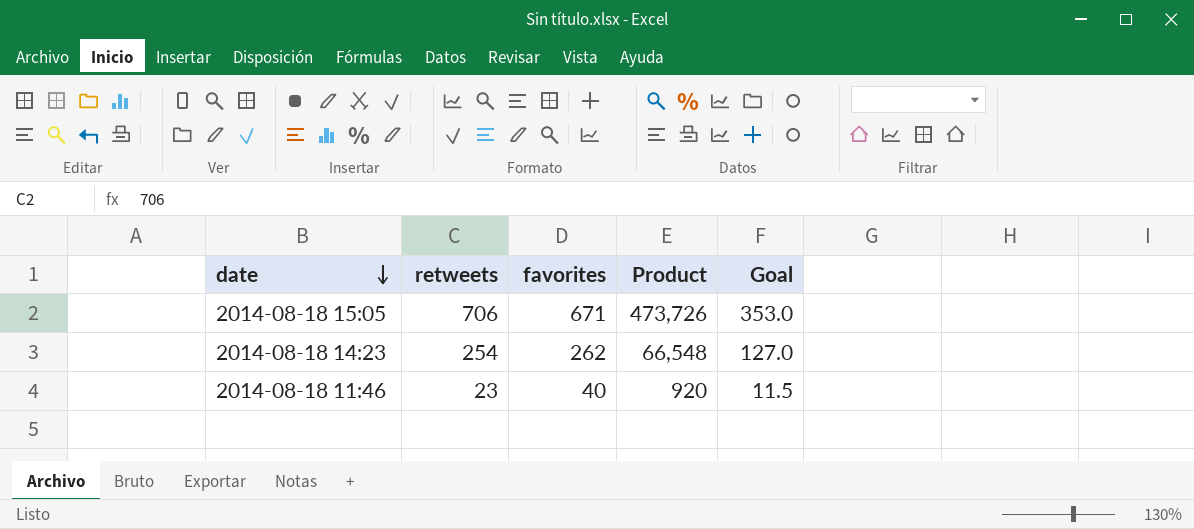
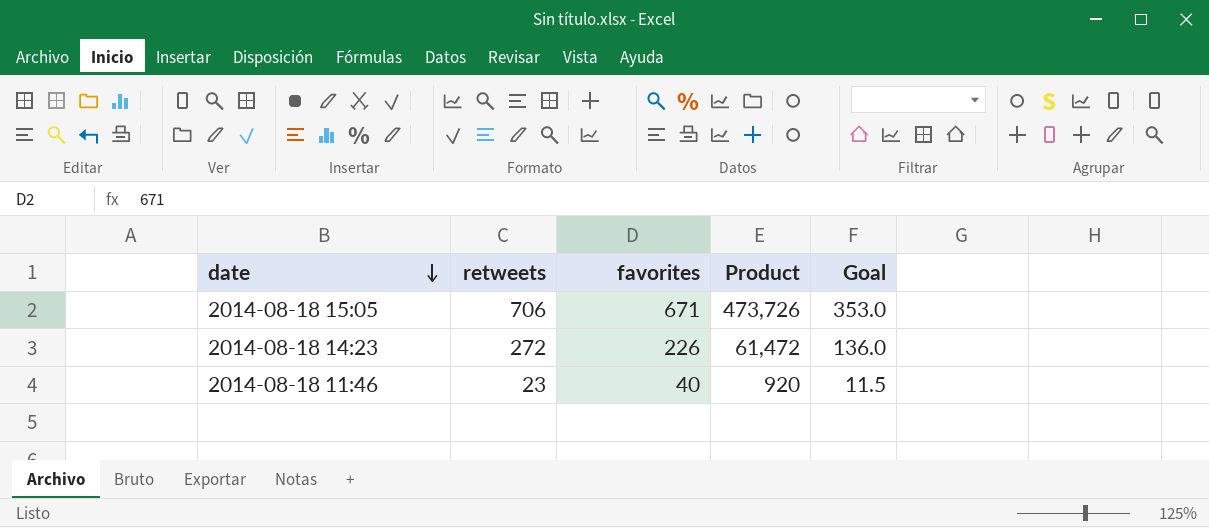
2014-08-18 14:23 | retweets: 254 -> 272
2014-08-18 14:23 | favorites: 262 -> 226
2014-08-18 14:23 | Product: 66,548 -> 61,472
2014-08-18 14:23 | Goal: 127.0 -> 136.0

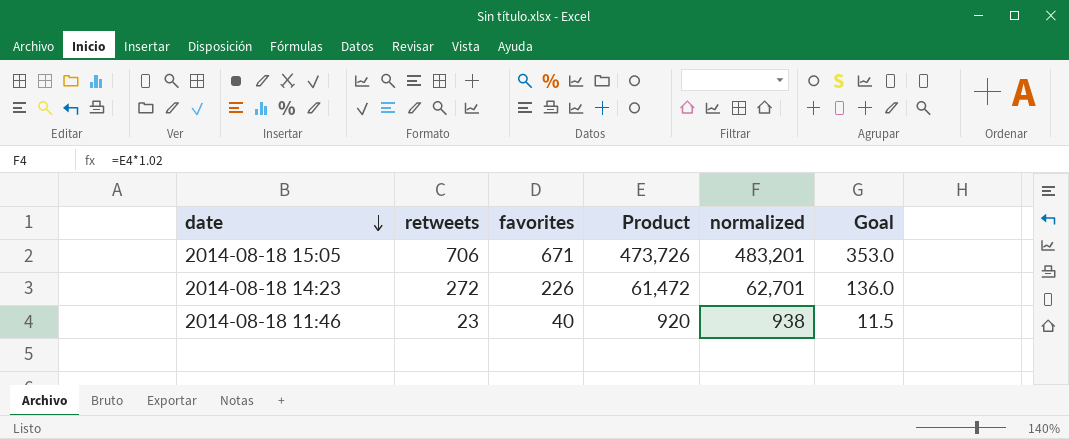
column normalized | formula: none -> [Product] * 1.02

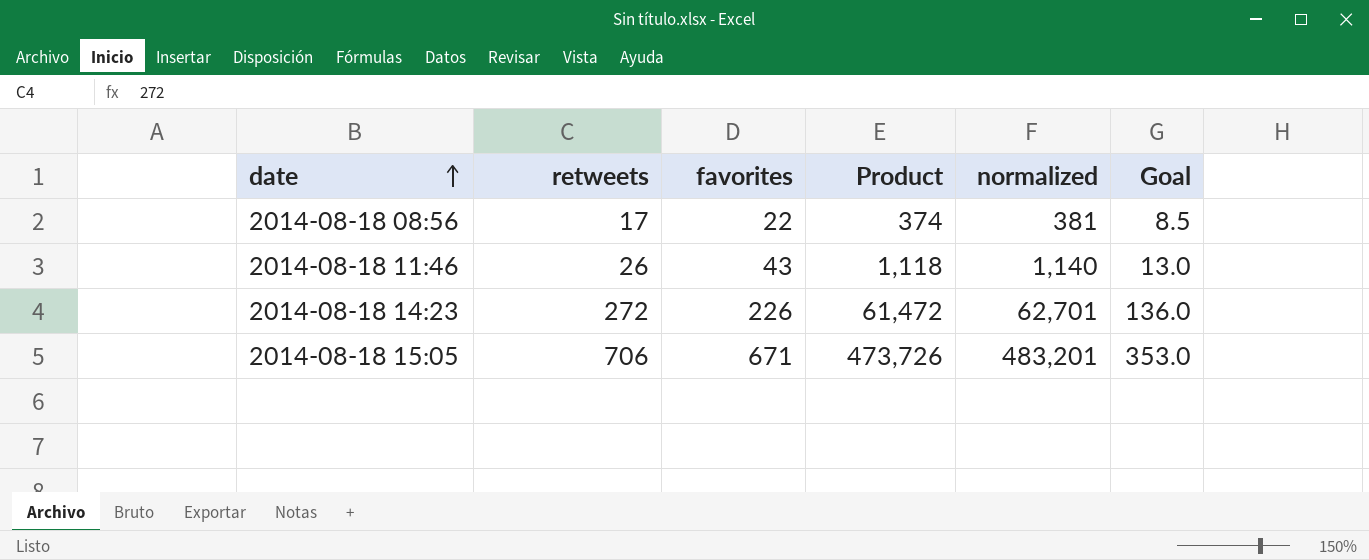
row order: date descending -> date ascending
row 2014-08-18 08:56: none -> 17 | 22 | 374 | 381 | 8.5
2014-08-18 11:46 | retweets: 23 -> 26
2014-08-18 11:46 | favorites: 40 -> 43
2014-08-18 11:46 | Product: 920 -> 1,118
2014-08-18 11:46 | normalized: 938 -> 1,140
2014-08-18 11:46 | Goal: 11.5 -> 13.0

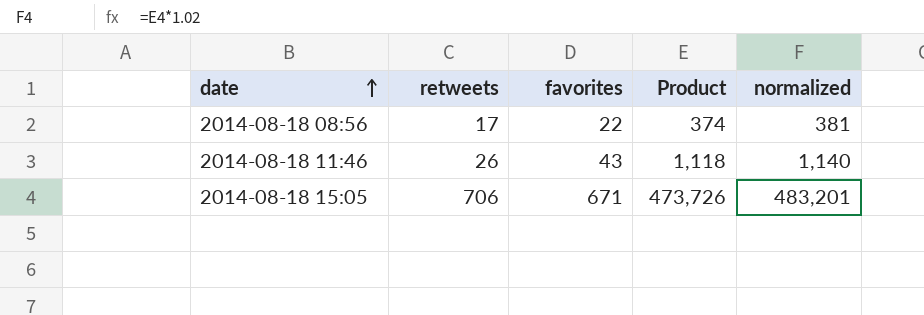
column Goal | formula: [retweets] * 0.5 -> none
row 2014-08-18 14:23: 272 | 226 | 61,472 | 62,701 | 136.0 -> none

